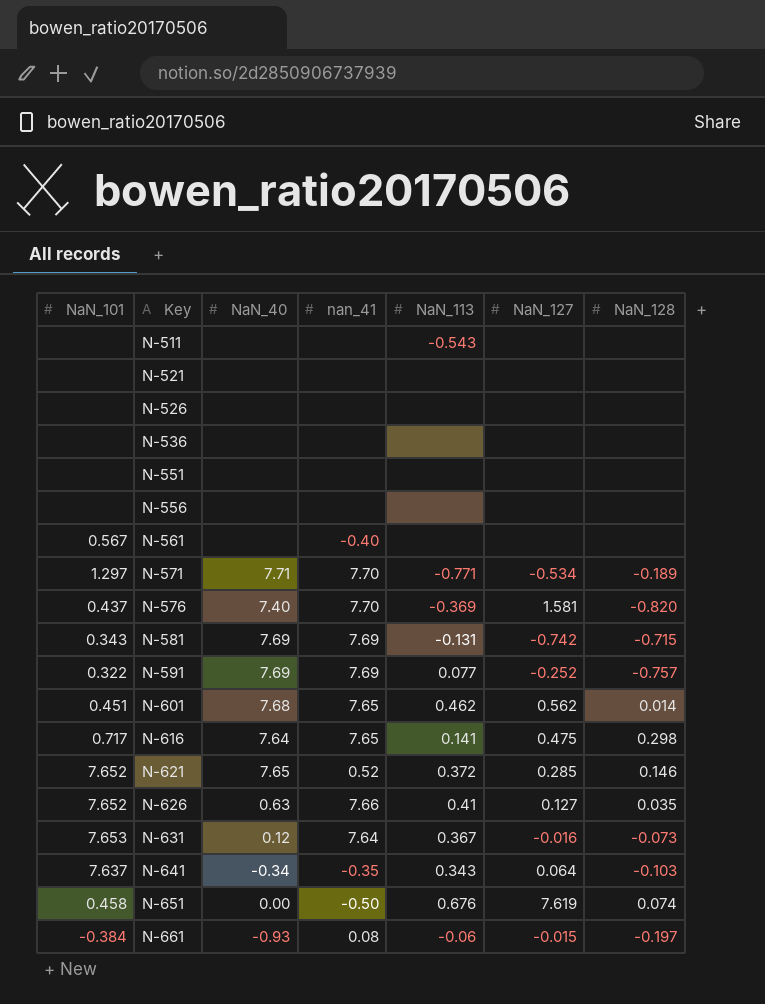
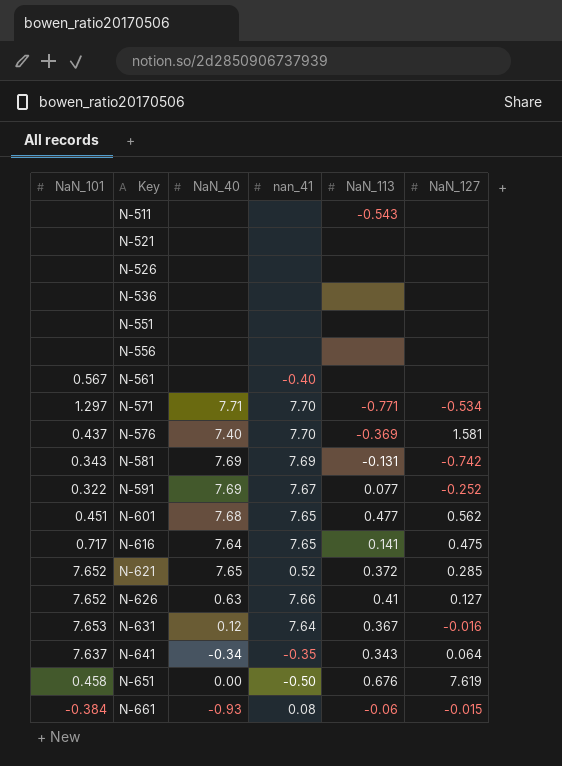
column NaN_128 | position: 7 -> none
N-591 | nan_41: 7.69 -> 7.67
N-601 | NaN_113: 0.462 -> 0.477

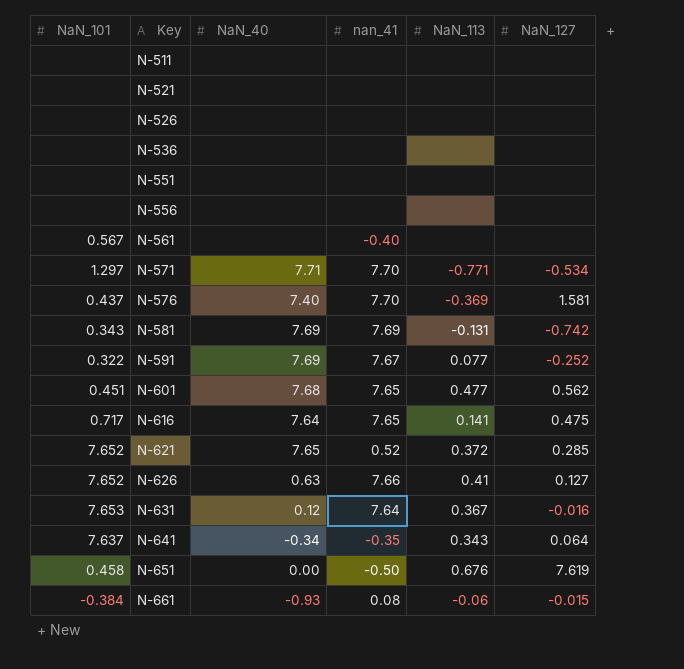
N-511 | NaN_113: -0.543 -> none

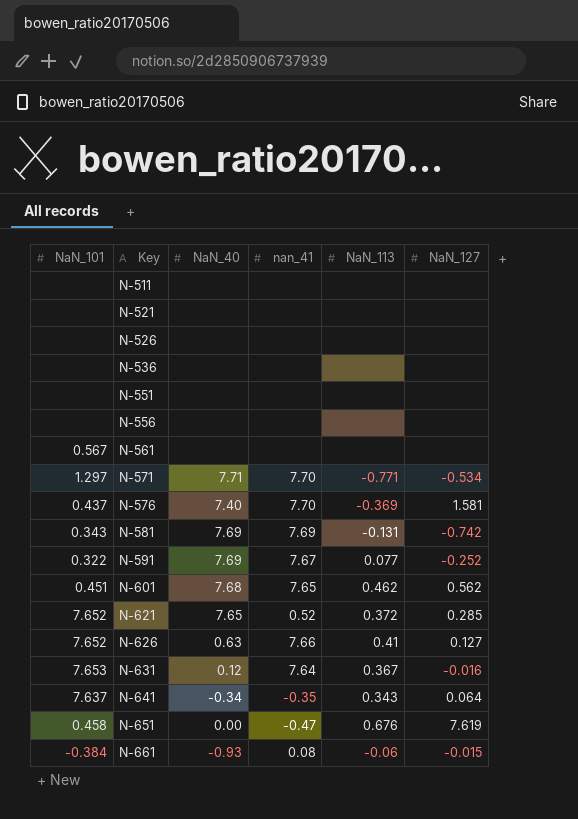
row N-616: 0.717 | 7.64 | 7.65 | 0.141 | 0.475 -> none
N-561 | nan_41: -0.40 -> none
N-601 | NaN_113: 0.477 -> 0.462
N-651 | nan_41: -0.50 -> -0.47

